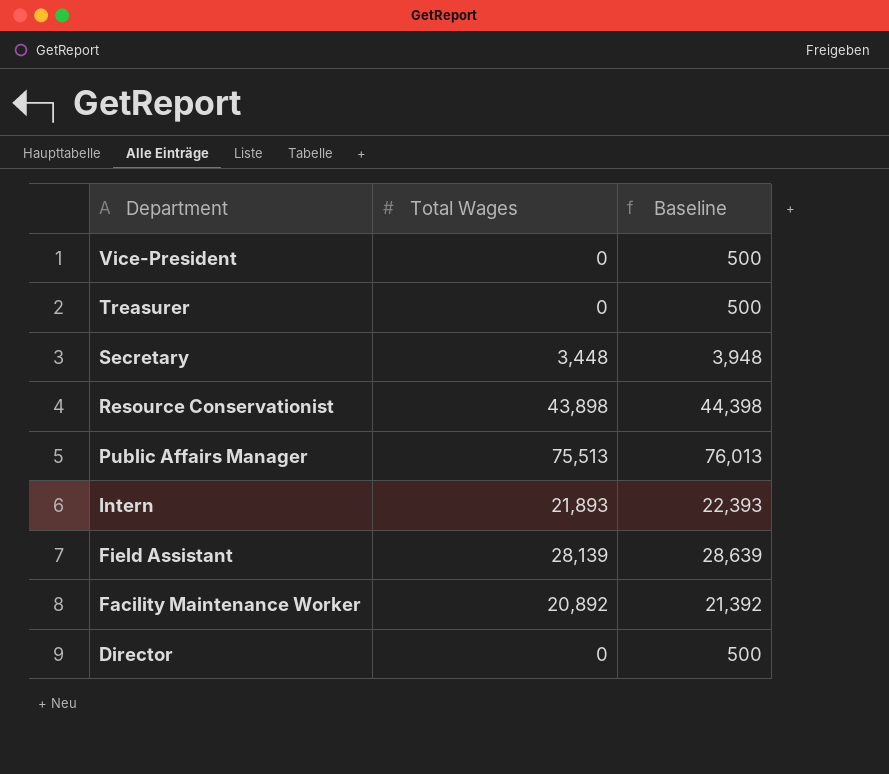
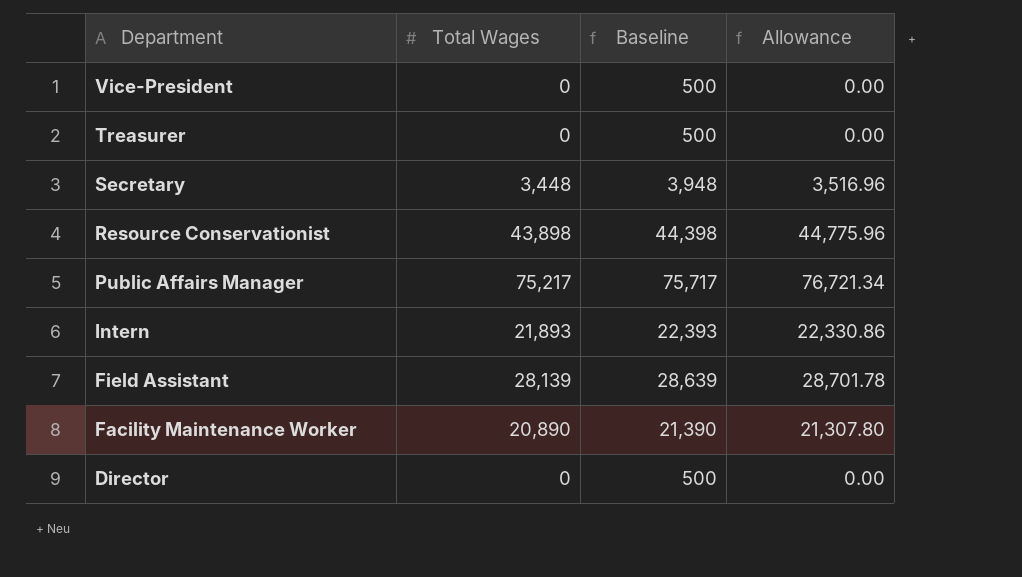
column Allowance | formula: none -> [Total Wages] * 1.02
Public Affairs Manager | Total Wages: 75,513 -> 75,217
Public Affairs Manager | Baseline: 76,013 -> 75,717
Facility Maintenance Worker | Total Wages: 20,892 -> 20,890
Facility Maintenance Worker | Baseline: 21,392 -> 21,390

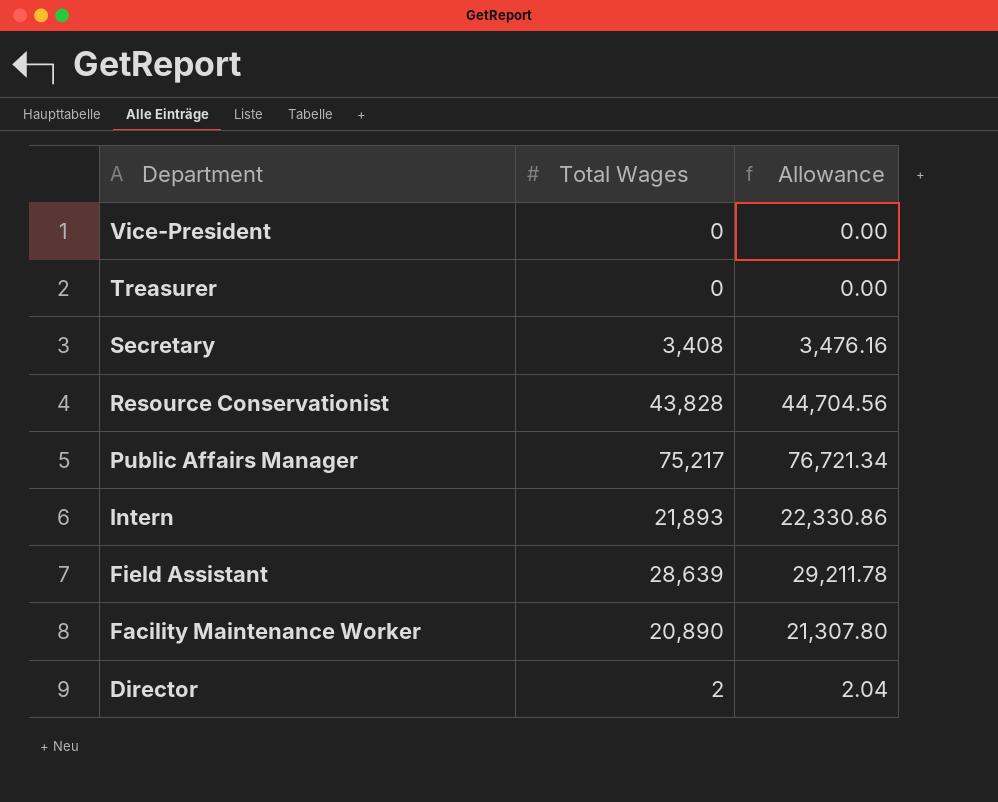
column Baseline | formula: [Total Wages] + 500 -> none
Secretary | Total Wages: 3,448 -> 3,408
Secretary | Allowance: 3,516.96 -> 3,476.16
Resource Conservationist | Total Wages: 43,898 -> 43,828
Resource Conservationist | Allowance: 44,775.96 -> 44,704.56
Field Assistant | Total Wages: 28,139 -> 28,639
Field Assistant | Allowance: 28,701.78 -> 29,211.78
Director | Total Wages: 0 -> 2
Director | Allowance: 0.00 -> 2.04

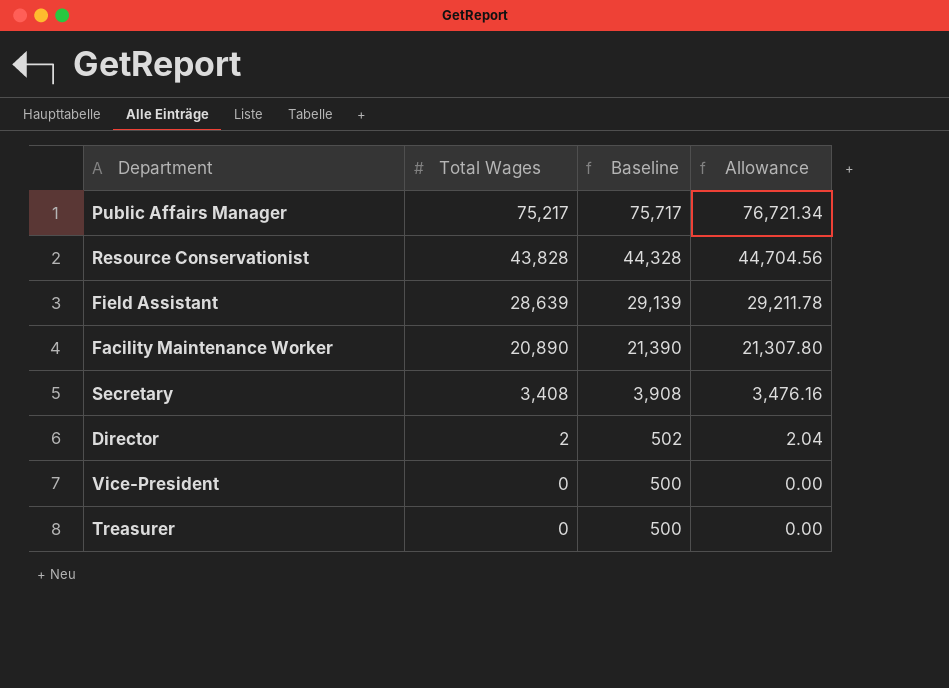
row order: Department descending -> Total Wages descending
column Baseline | formula: none -> [Total Wages] + 500
row Intern: 21,893 | 22,330.86 -> none

